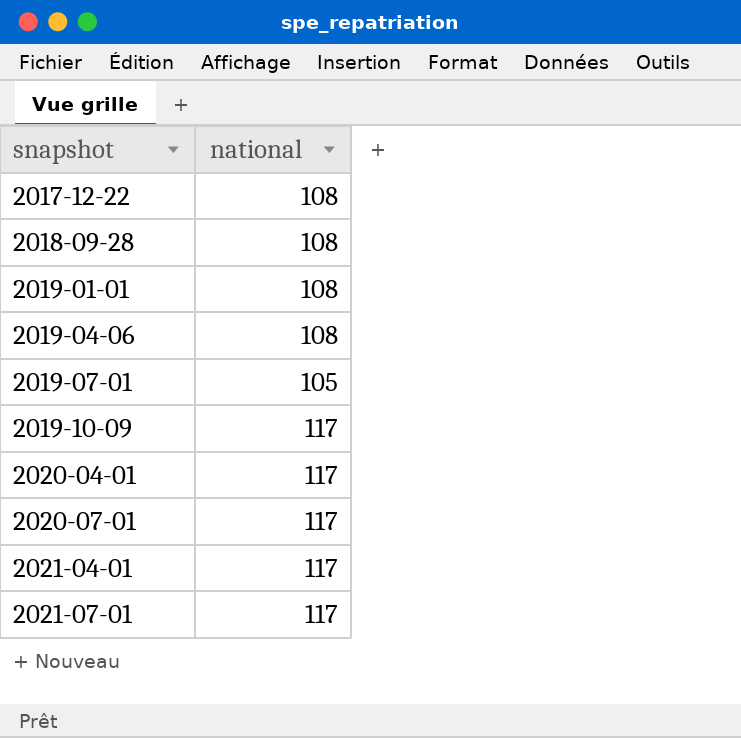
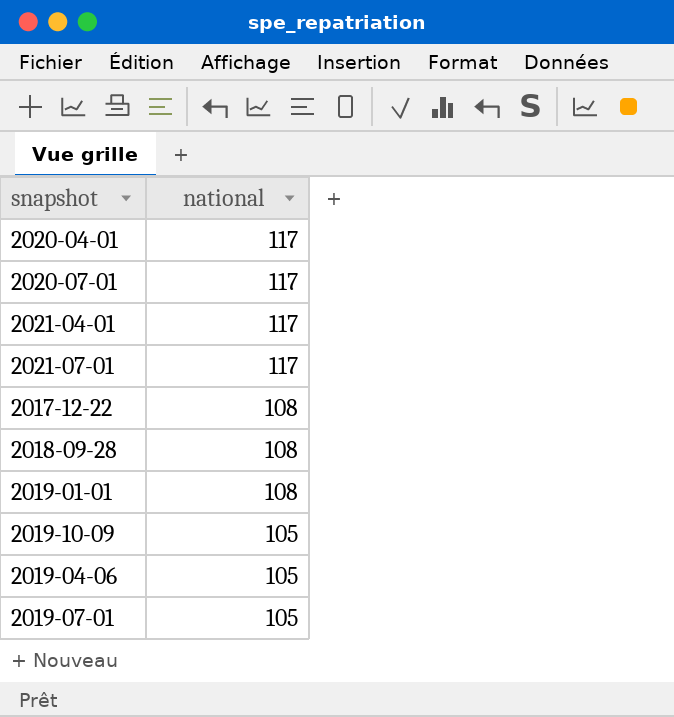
row order: snapshot ascending -> national descending
2019-10-09 | national: 117 -> 105
2019-04-06 | national: 108 -> 105

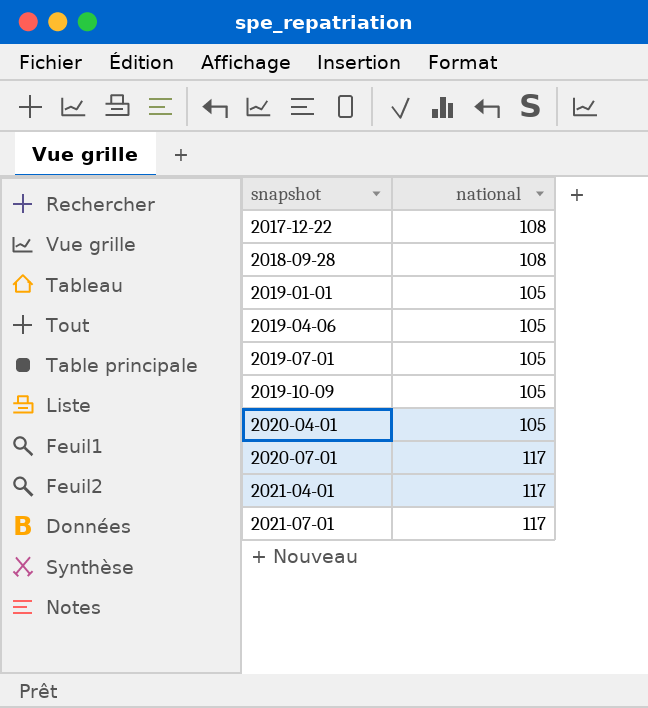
row order: national descending -> snapshot ascending
2019-01-01 | national: 108 -> 105
2020-04-01 | national: 117 -> 105

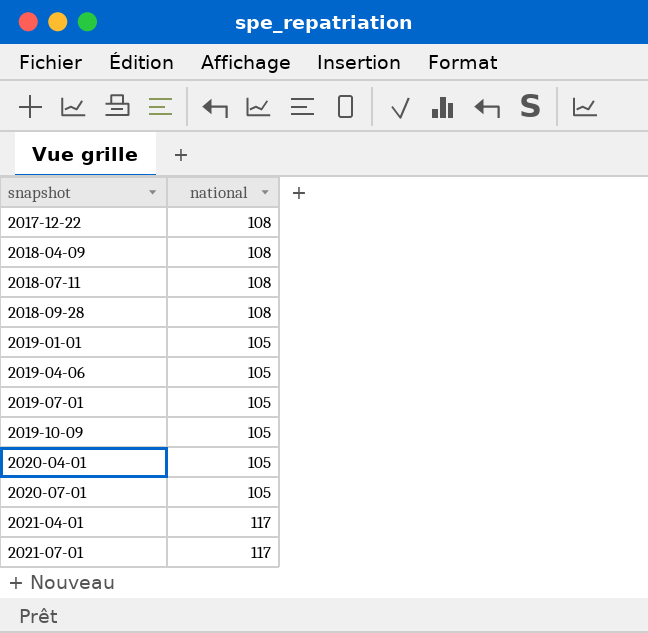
row 2018-04-09: none -> 108
row 2018-07-11: none -> 108
2020-07-01 | national: 117 -> 105

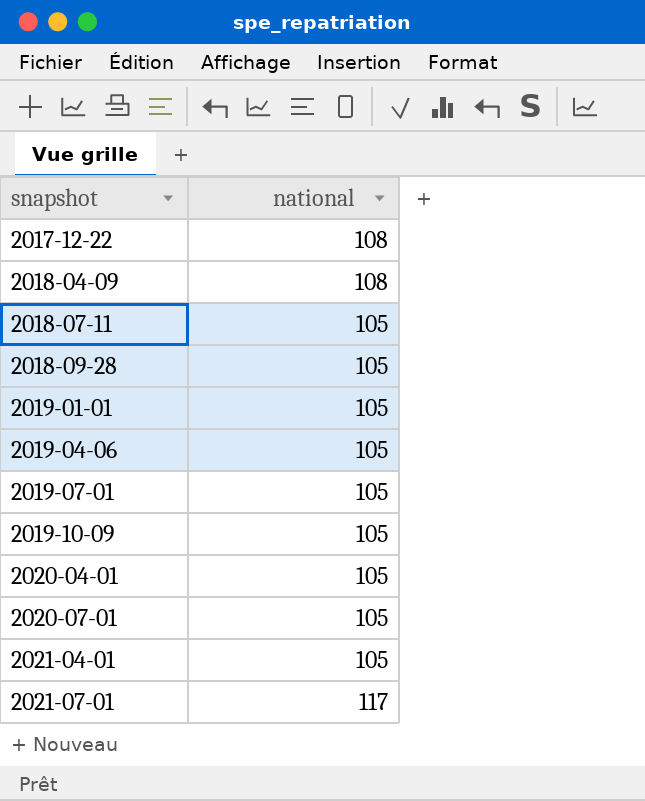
2018-07-11 | national: 108 -> 105
2018-09-28 | national: 108 -> 105
2021-04-01 | national: 117 -> 105

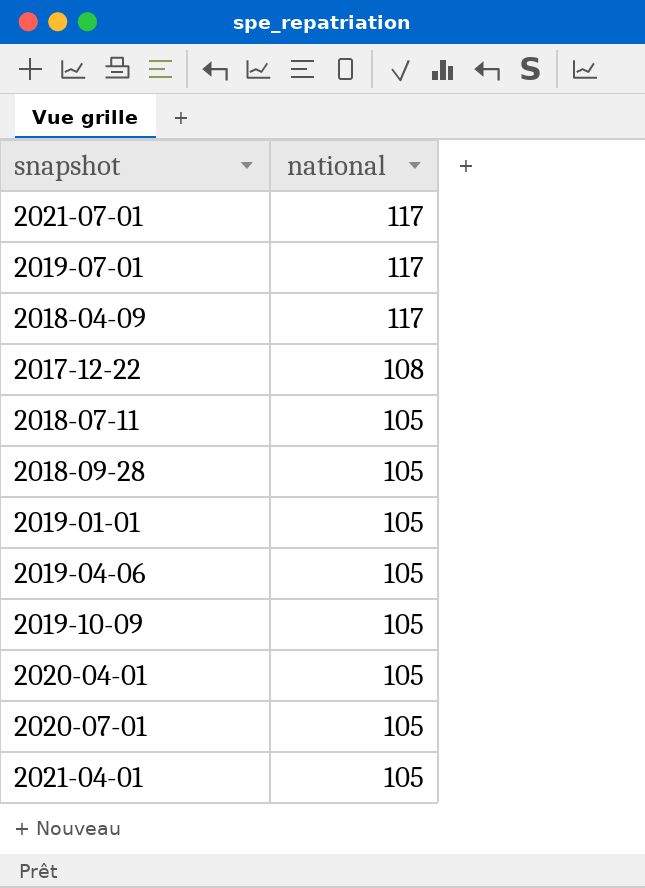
row order: snapshot ascending -> national descending
2019-07-01 | national: 105 -> 117
2018-04-09 | national: 108 -> 117

